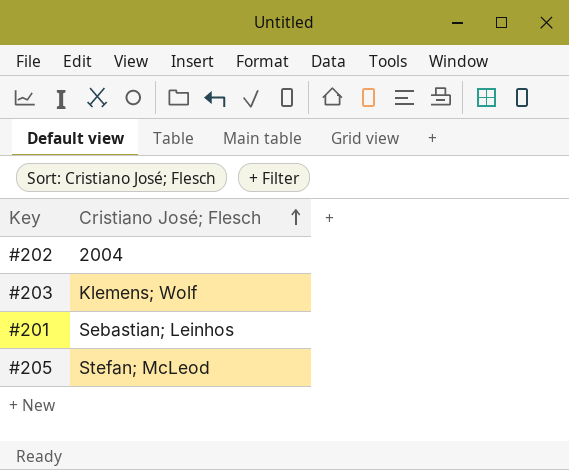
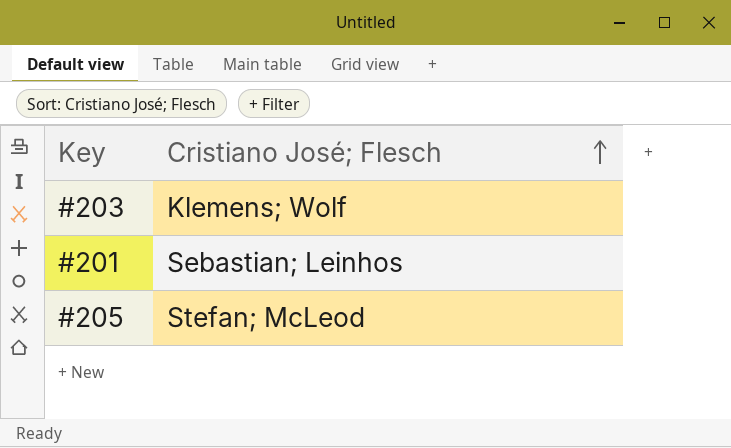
row #202: 2004 -> none

